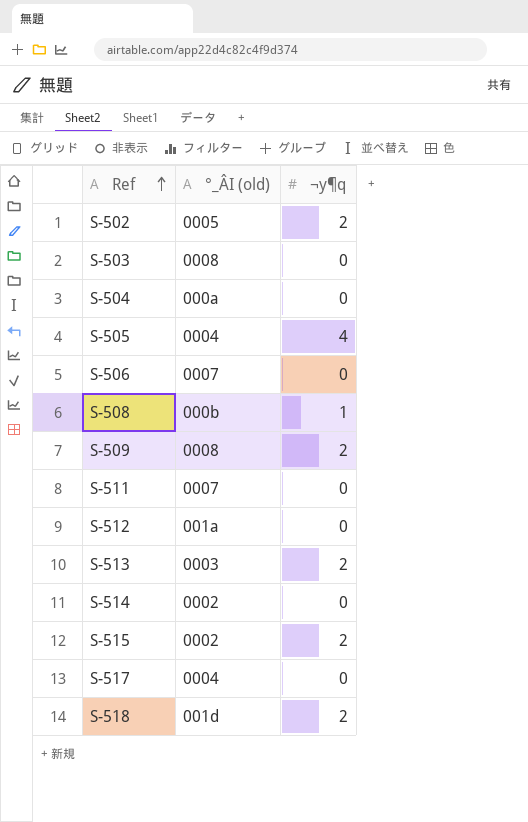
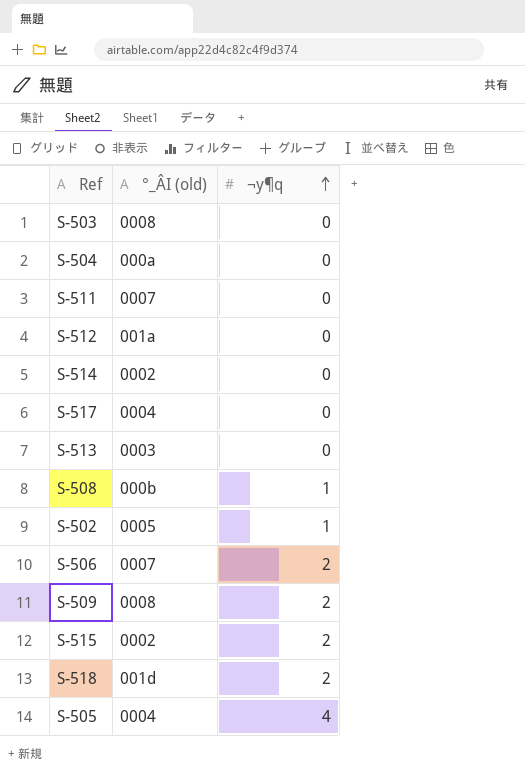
row order: Ref ascending -> ¬y¶q ascending
S-513 | ¬y¶q: 2 -> 0
S-502 | ¬y¶q: 2 -> 1
S-506 | ¬y¶q: 0 -> 2

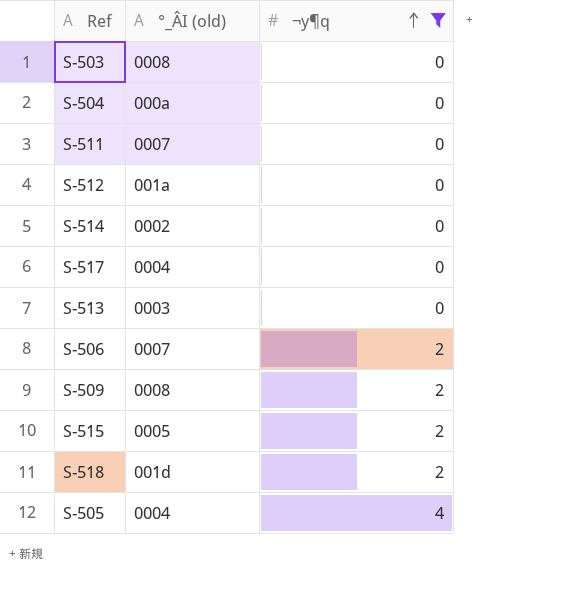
filter: none -> ¬y¶q != 1
S-515 | °_ÂI (old): 0002 -> 0005

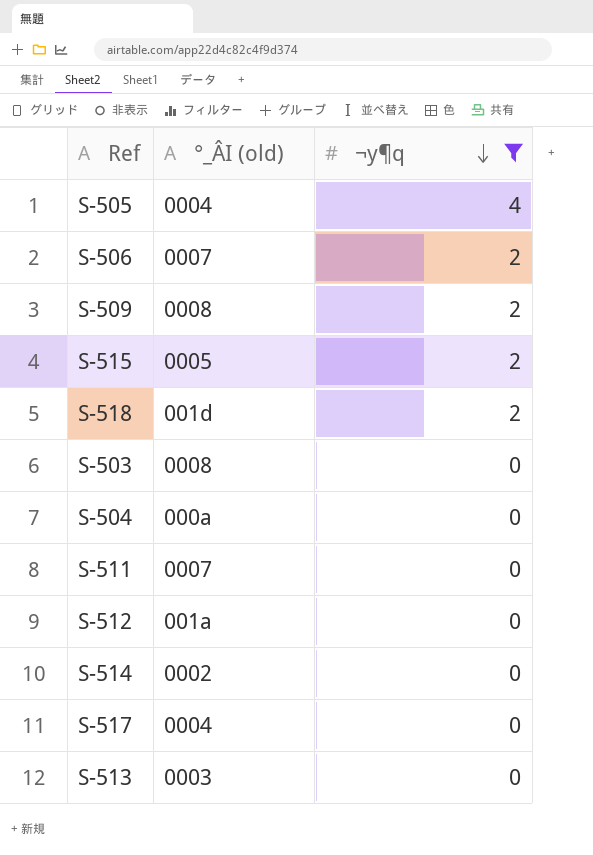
row order: ¬y¶q ascending -> ¬y¶q descending

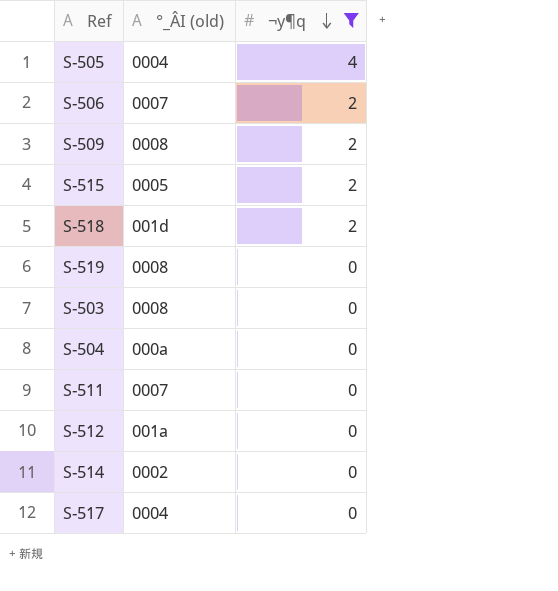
row S-513: 0003 | 0 -> none
row S-519: none -> 0008 | 0

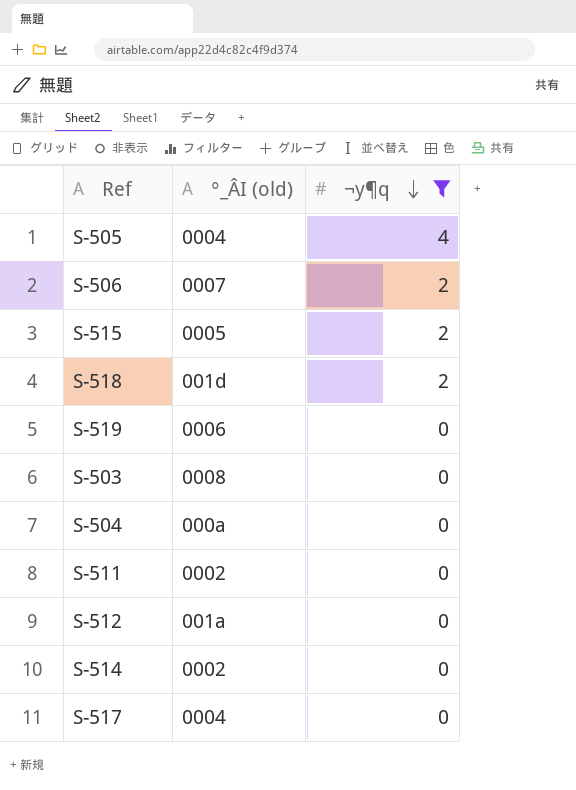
row S-509: 0008 | 2 -> none
S-519 | °_ÂI (old): 0008 -> 0006
S-511 | °_ÂI (old): 0007 -> 0002

